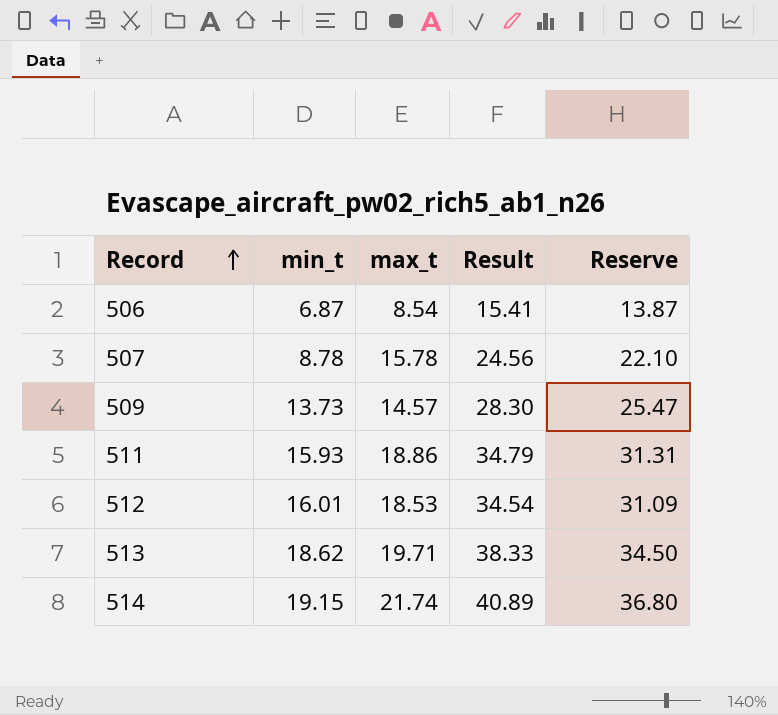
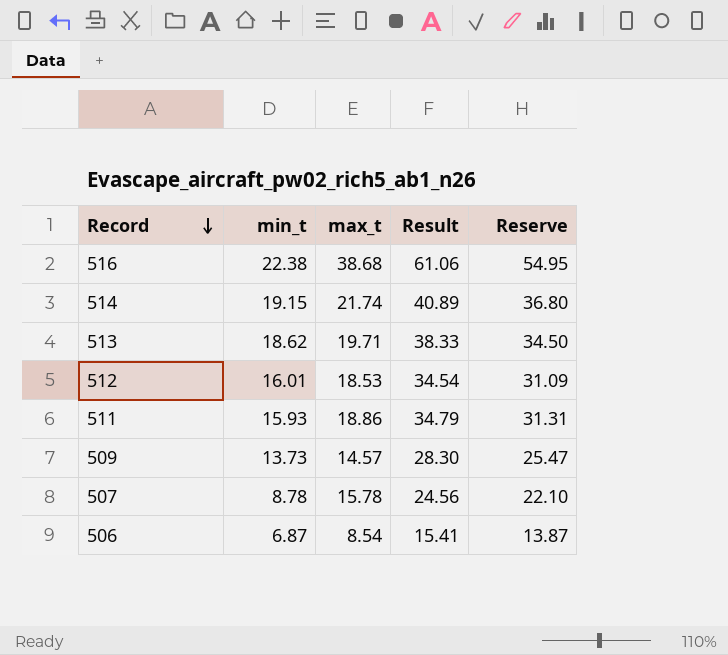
row order: Record ascending -> Record descending
row 516: none -> 22.38 | 38.68 | 61.06 | 54.95

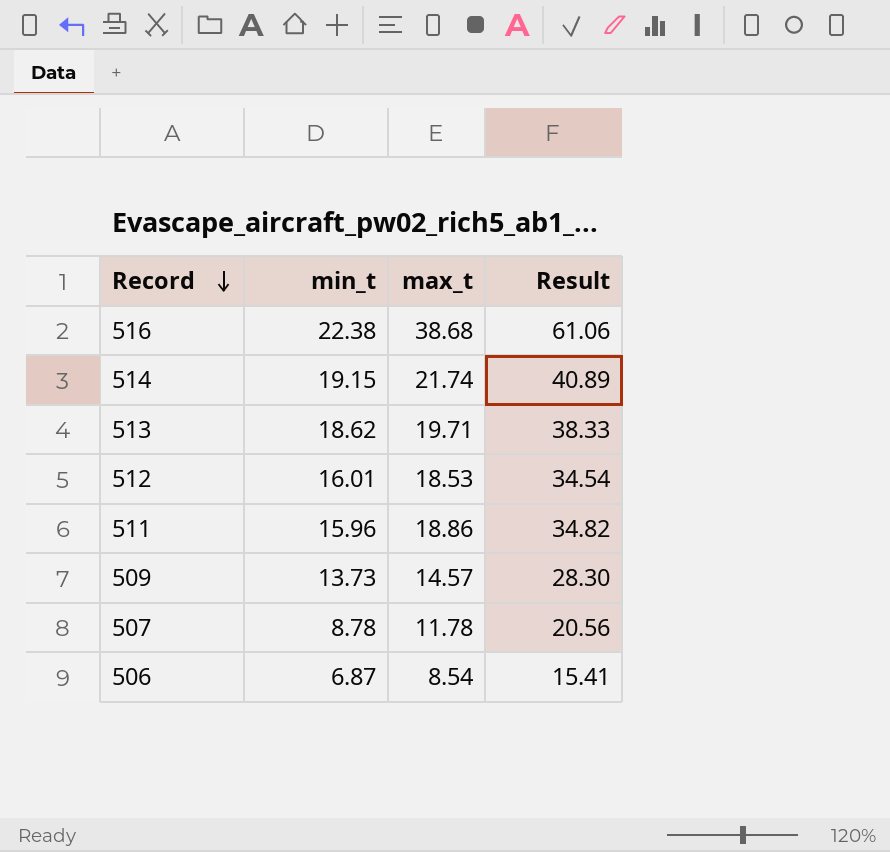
column Reserve | formula: [Result] * 0.9 -> none
511 | min_t: 15.93 -> 15.96
511 | Result: 34.79 -> 34.82
507 | max_t: 15.78 -> 11.78
507 | Result: 24.56 -> 20.56

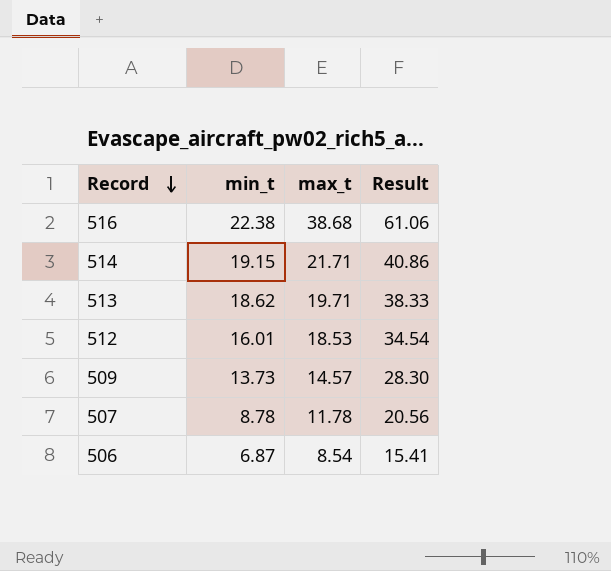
row 511: 15.96 | 18.86 | 34.82 -> none
514 | max_t: 21.74 -> 21.71
514 | Result: 40.89 -> 40.86

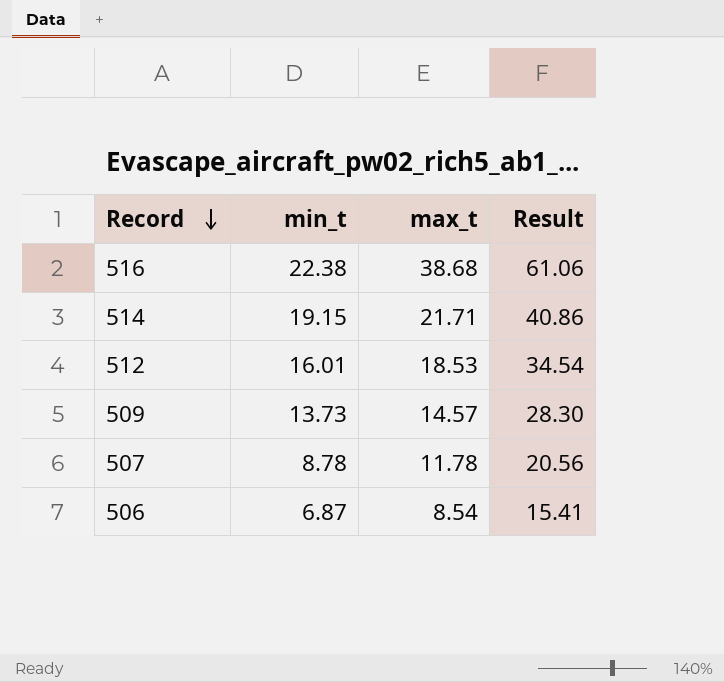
row 513: 18.62 | 19.71 | 38.33 -> none

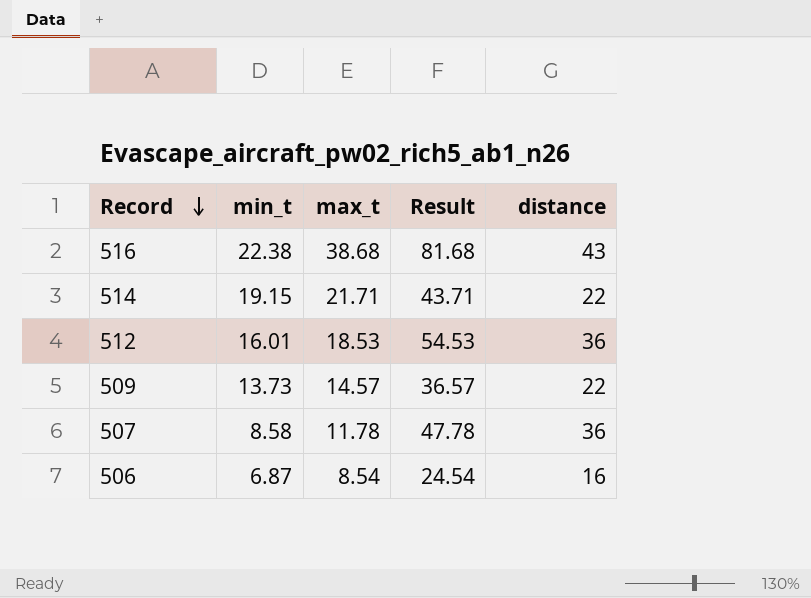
column Result | formula: [min_t] + [max_t] -> [max_t] + [distance]
column distance | position: none -> 5
507 | min_t: 8.78 -> 8.58

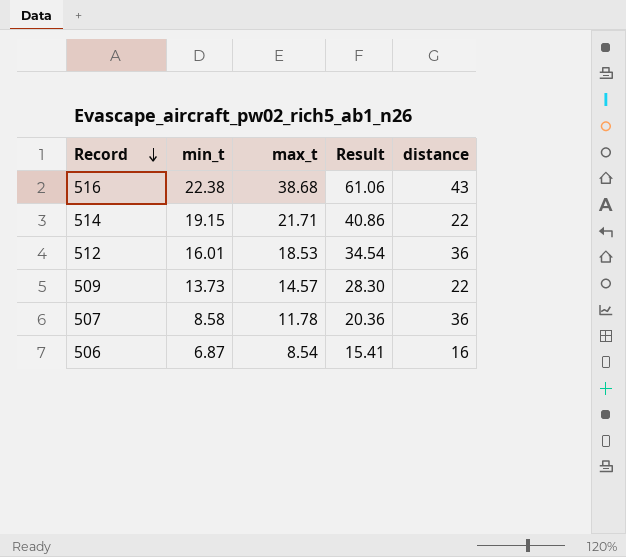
column Result | formula: [max_t] + [distance] -> [min_t] + [max_t]

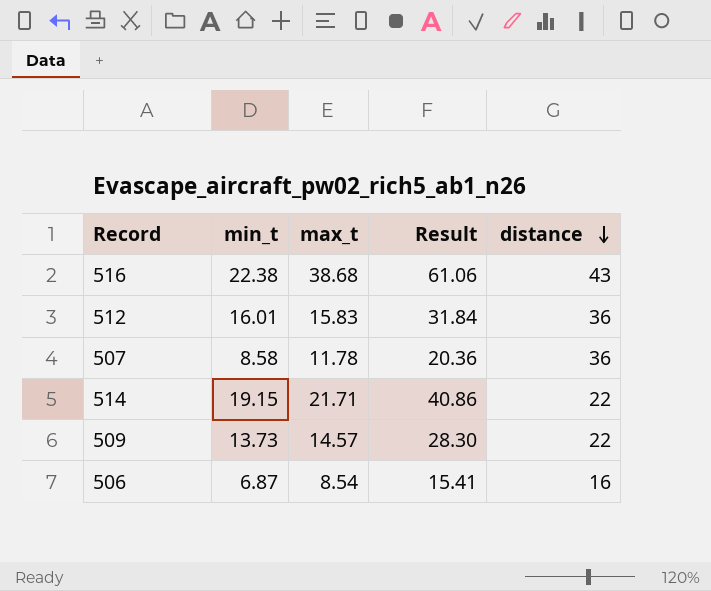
row order: Record descending -> distance descending
512 | max_t: 18.53 -> 15.83
512 | Result: 34.54 -> 31.84

